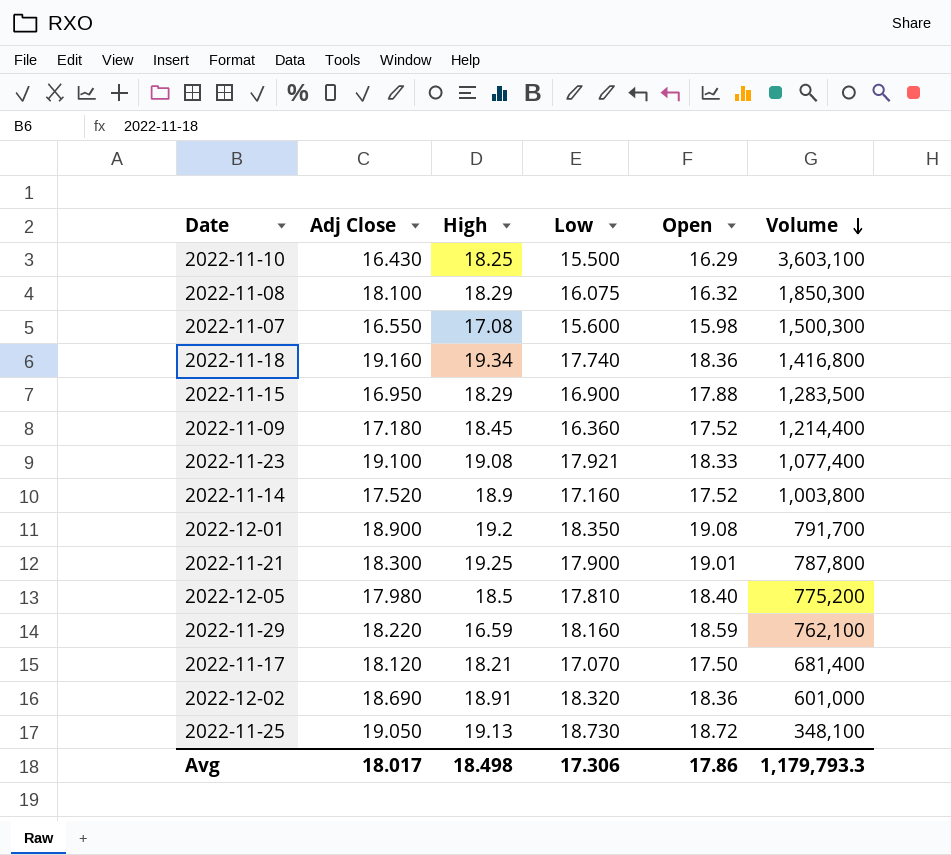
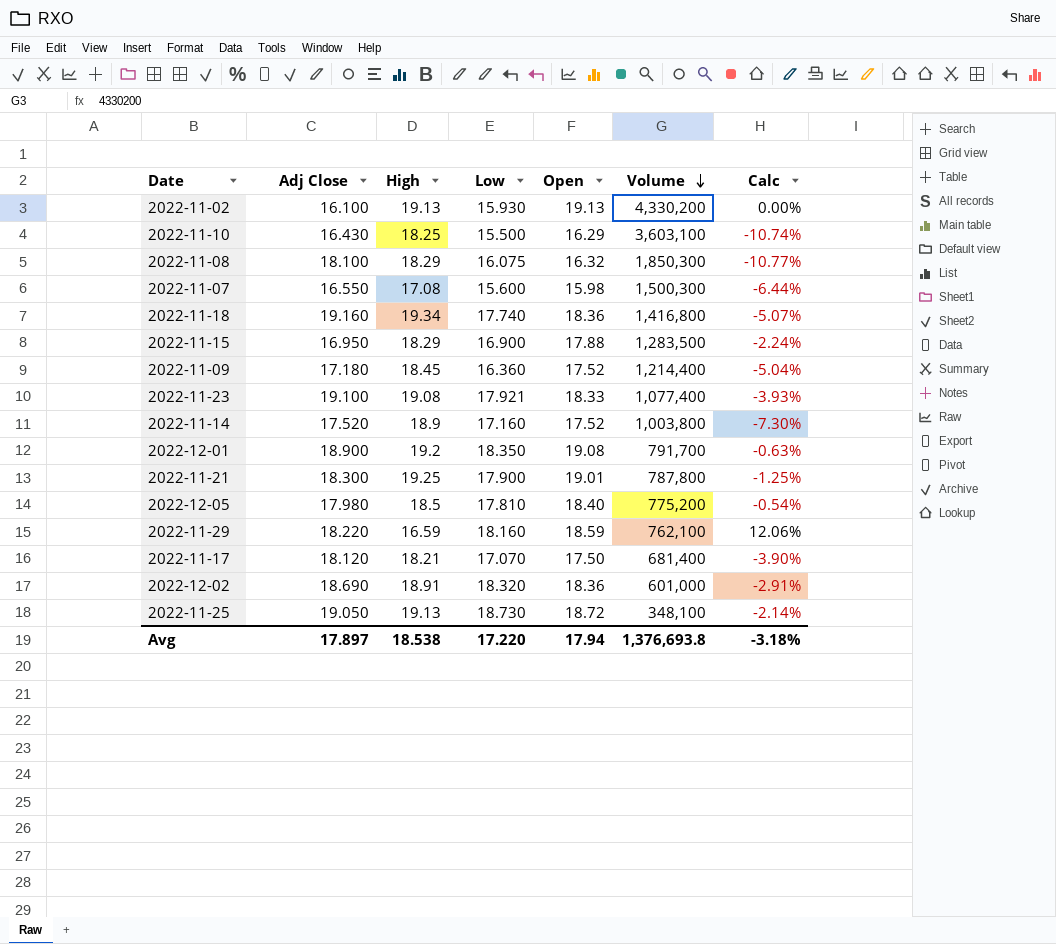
column Calc | formula: none -> ([Open] - [High]) / [High]
row 2022-11-02: none -> 16.100 | 19.13 | 15.930 | 19.13 | 4,330,200 | 0.00%
Avg | Adj Close: 18.017 -> 17.897
Avg | High: 18.498 -> 18.538
Avg | Low: 17.306 -> 17.220
Avg | Open: 17.86 -> 17.94
Avg | Volume: 1,179,793.3 -> 1,376,693.8

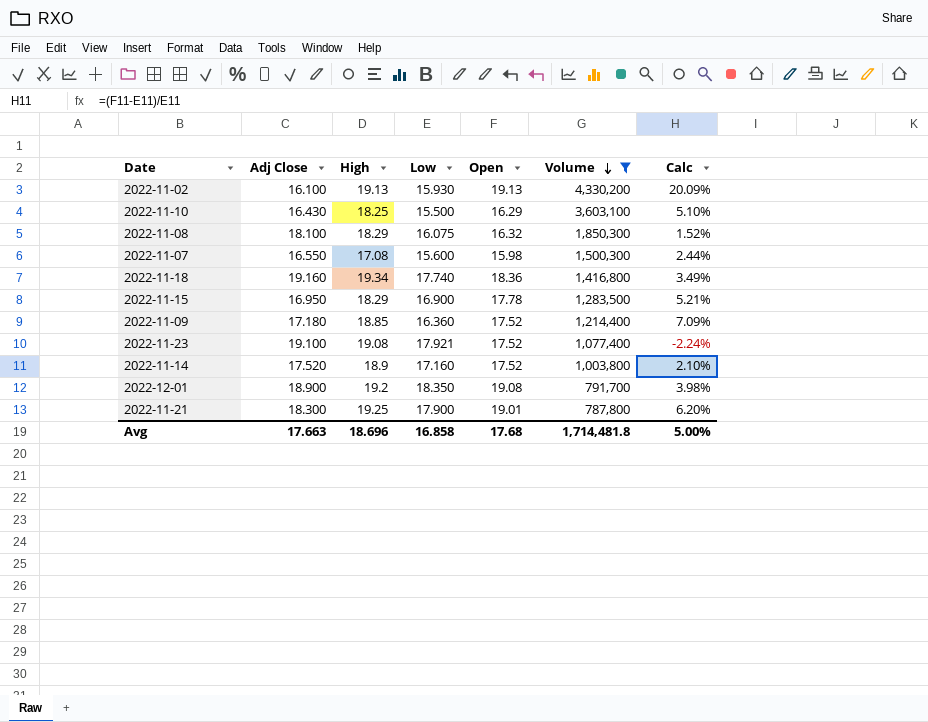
filter: none -> Volume >= 787,800
column Calc | formula: ([Open] - [High]) / [High] -> ([Open] - [Low]) / [Low]
2022-11-15 | Open: 17.88 -> 17.78
2022-11-09 | High: 18.45 -> 18.85
2022-11-23 | Open: 18.33 -> 17.52
Avg | Adj Close: 17.897 -> 17.663
Avg | High: 18.538 -> 18.696
Avg | Low: 17.220 -> 16.858
Avg | Open: 17.94 -> 17.68
Avg | Volume: 1,376,693.8 -> 1,714,481.8
Avg | Calc: -3.18% -> 5.00%

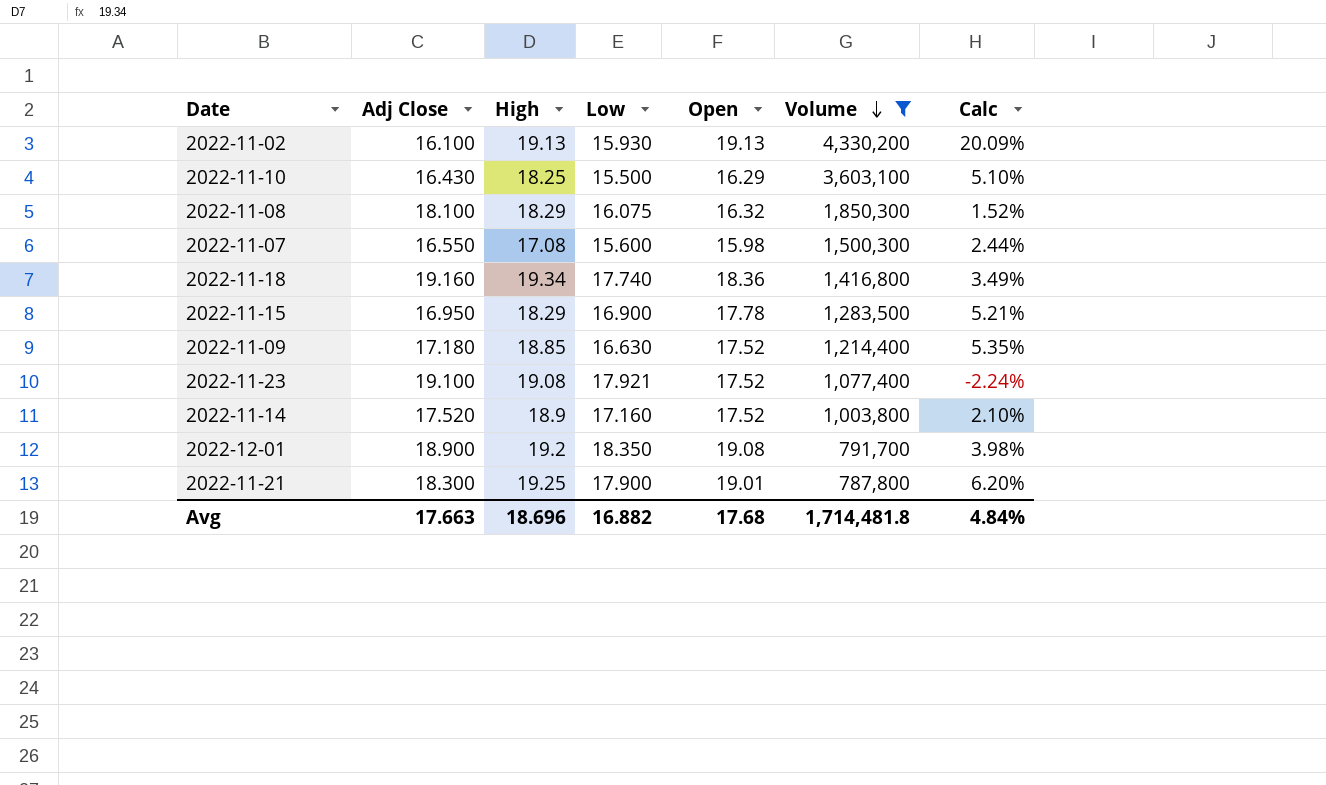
2022-11-09 | Low: 16.360 -> 16.630
2022-11-09 | Calc: 7.09% -> 5.35%
Avg | Low: 16.858 -> 16.882
Avg | Calc: 5.00% -> 4.84%

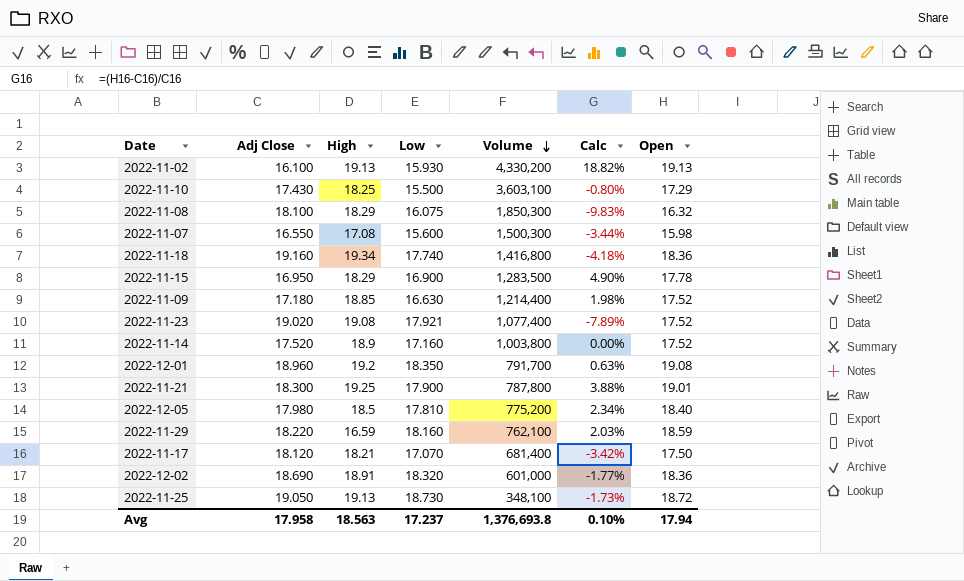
filter: Volume >= 787,800 -> none
column Calc | formula: ([Open] - [Low]) / [Low] -> ([Open] - [Adj Close]) / [Adj Close]
column Open | position: 5 -> 7
2022-11-10 | Adj Close: 16.430 -> 17.430
2022-11-10 | Open: 16.29 -> 17.29
2022-11-23 | Adj Close: 19.100 -> 19.020
2022-12-01 | Adj Close: 18.900 -> 18.960
Avg | Adj Close: 17.663 -> 17.958
Avg | High: 18.696 -> 18.563
Avg | Low: 16.882 -> 17.237
Avg | Volume: 1,714,481.8 -> 1,376,693.8
Avg | Calc: 4.84% -> 0.10%
Avg | Open: 17.68 -> 17.94

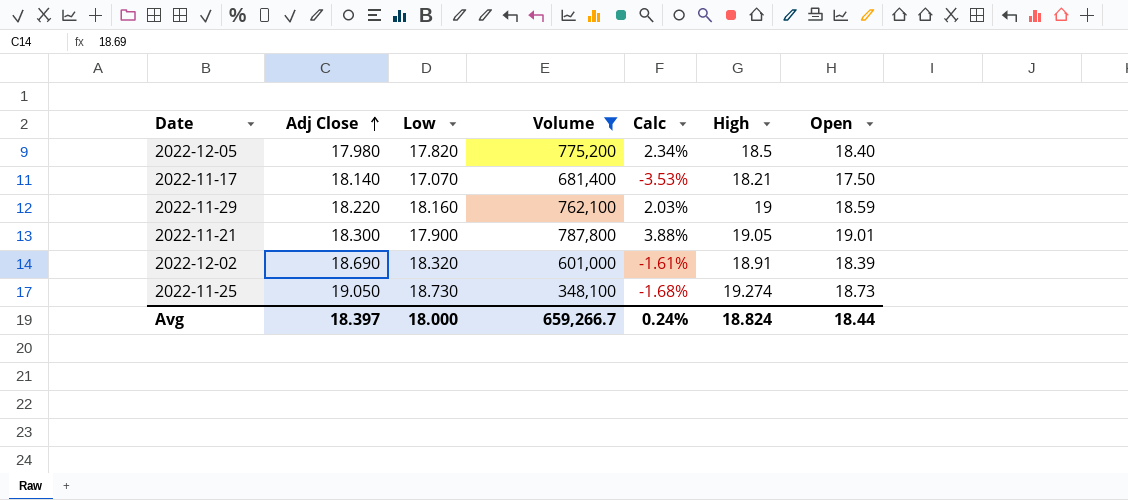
filter: none -> Volume <= 787,800
row order: Volume descending -> Adj Close ascending
column High | position: 3 -> 6
2022-12-05 | Low: 17.810 -> 17.820
2022-11-17 | Adj Close: 18.120 -> 18.140
2022-11-17 | Calc: -3.42% -> -3.53%
2022-11-29 | High: 16.59 -> 19
2022-11-21 | High: 19.25 -> 19.05
2022-12-02 | Calc: -1.77% -> -1.61%
2022-12-02 | Open: 18.36 -> 18.39
2022-11-25 | Calc: -1.73% -> -1.68%
2022-11-25 | High: 19.13 -> 19.274
2022-11-25 | Open: 18.72 -> 18.73
Avg | Adj Close: 17.958 -> 18.397
Avg | Low: 17.237 -> 18.000
Avg | Volume: 1,376,693.8 -> 659,266.7
Avg | Calc: 0.10% -> 0.24%
Avg | High: 18.563 -> 18.824
Avg | Open: 17.94 -> 18.44

